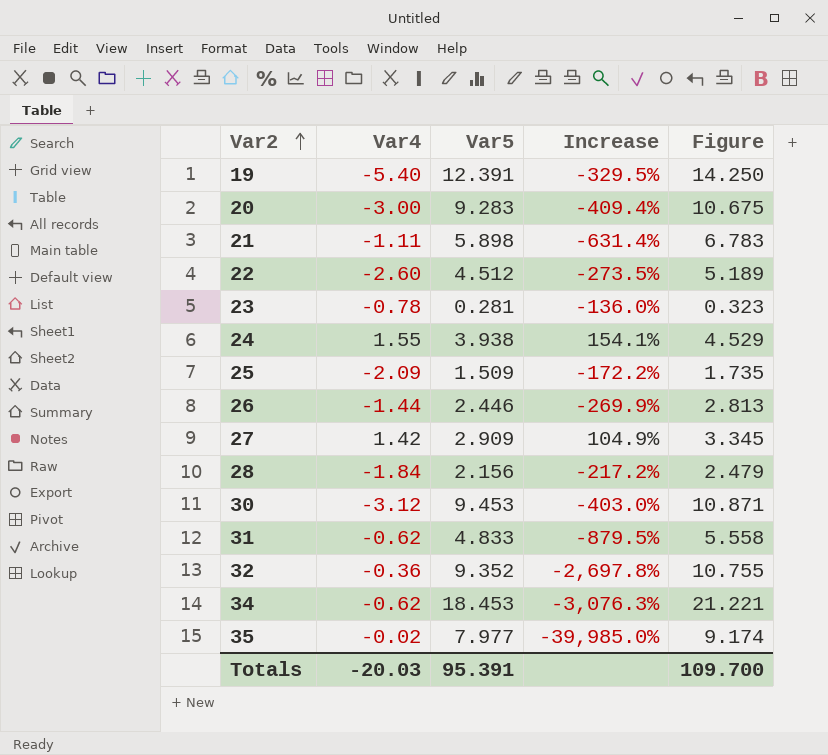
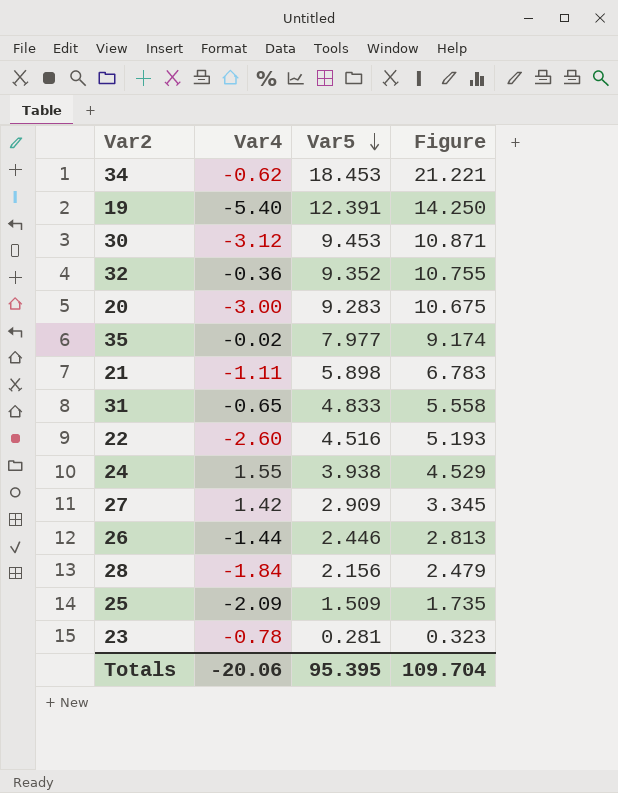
row order: Var2 ascending -> Var5 descending
column Increase | formula: ([Var5] - [Var4]) / [Var4] -> none
31 | Var4: -0.62 -> -0.65
22 | Var5: 4.512 -> 4.516
22 | Figure: 5.189 -> 5.193
Totals | Var4: -20.03 -> -20.06
Totals | Var5: 95.391 -> 95.395
Totals | Figure: 109.700 -> 109.704

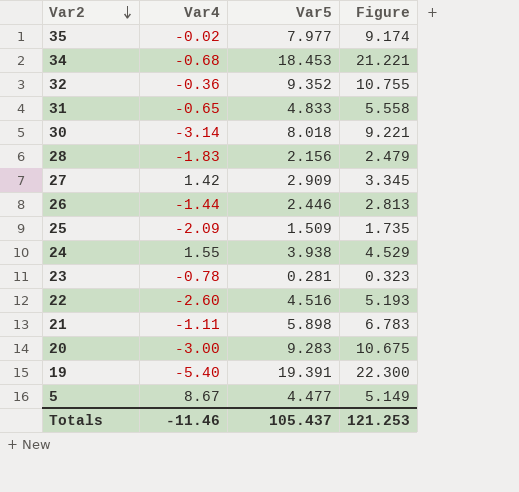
row order: Var5 descending -> Var2 descending
34 | Var4: -0.62 -> -0.68
30 | Var4: -3.12 -> -3.14
30 | Var5: 9.453 -> 8.018
30 | Figure: 10.871 -> 9.221
28 | Var4: -1.84 -> -1.83
19 | Var5: 12.391 -> 19.391
19 | Figure: 14.250 -> 22.300
row 5: none -> 8.67 | 4.477 | 5.149
Totals | Var4: -20.06 -> -11.46
Totals | Var5: 95.395 -> 105.437
Totals | Figure: 109.704 -> 121.253

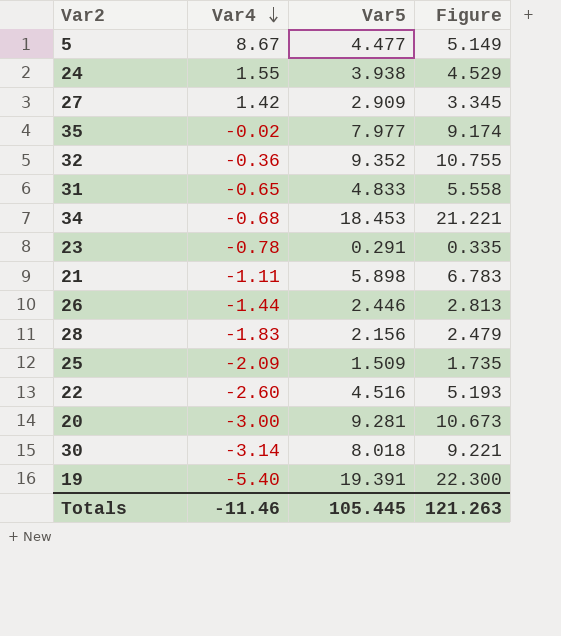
row order: Var2 descending -> Var4 descending
23 | Var5: 0.281 -> 0.291
23 | Figure: 0.323 -> 0.335
20 | Var5: 9.283 -> 9.281
20 | Figure: 10.675 -> 10.673
Totals | Var5: 105.437 -> 105.445
Totals | Figure: 121.253 -> 121.263

